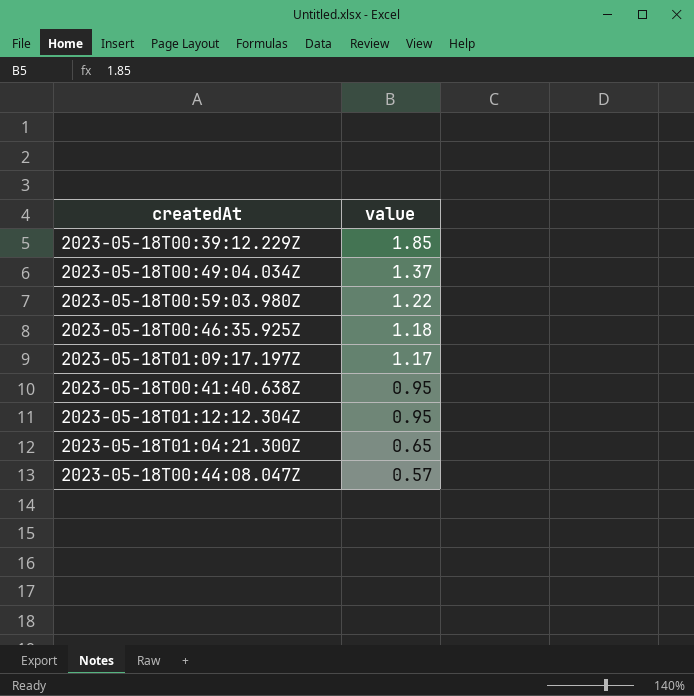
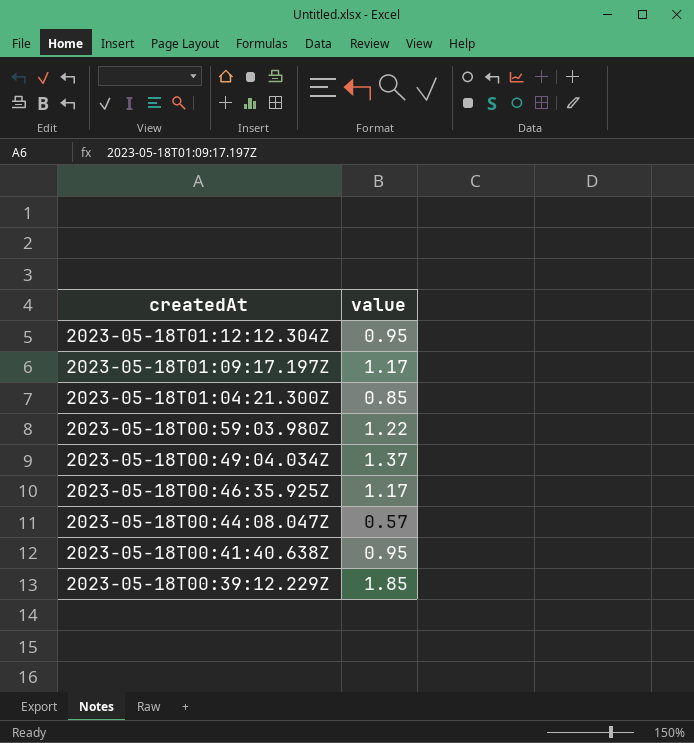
row order: value descending -> createdAt descending
2023-05-18T01:04:21.300Z | value: 0.65 -> 0.85
2023-05-18T00:46:35.925Z | value: 1.18 -> 1.17

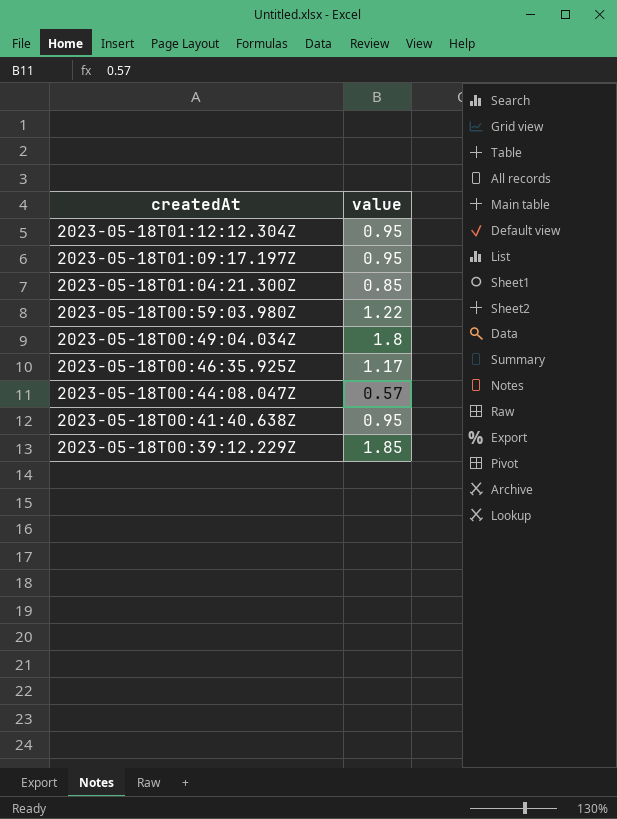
2023-05-18T01:09:17.197Z | value: 1.17 -> 0.95
2023-05-18T00:49:04.034Z | value: 1.37 -> 1.8

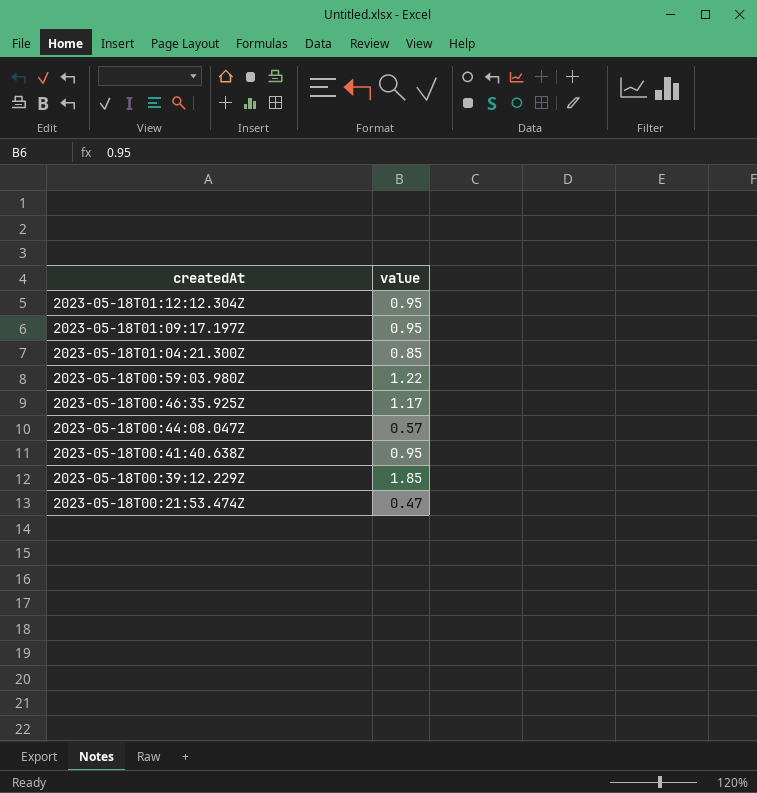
row 2023-05-18T00:49:04.034Z: 1.8 -> none
row 2023-05-18T00:21:53.474Z: none -> 0.47

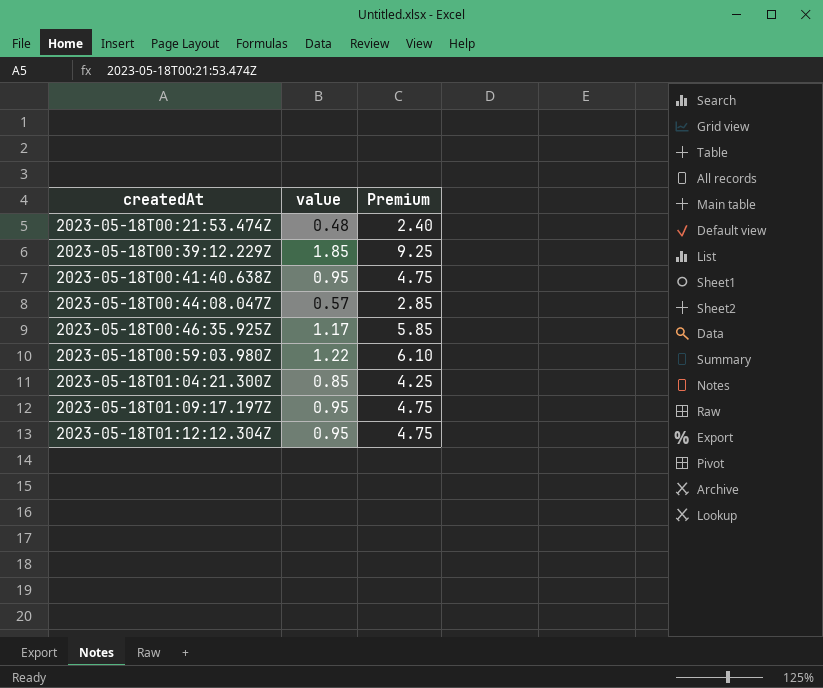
row order: createdAt descending -> createdAt ascending
column Premium | formula: none -> [value] * 5
2023-05-18T00:21:53.474Z | value: 0.47 -> 0.48

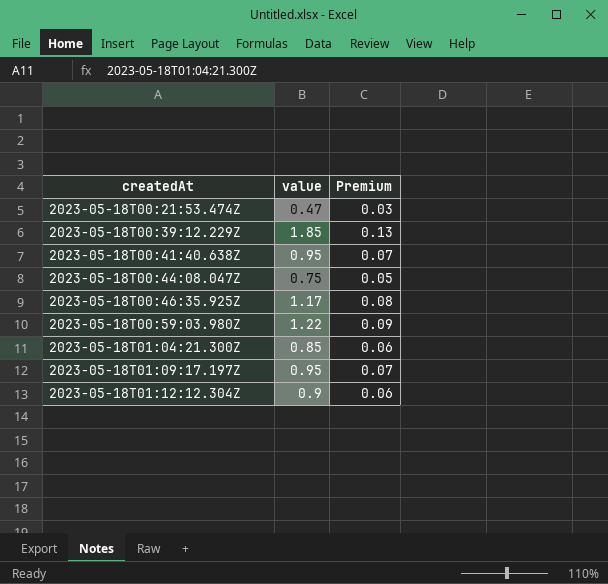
column Premium | formula: [value] * 5 -> [value] * 0.07
2023-05-18T00:21:53.474Z | value: 0.48 -> 0.47
2023-05-18T00:44:08.047Z | value: 0.57 -> 0.75
2023-05-18T01:12:12.304Z | value: 0.95 -> 0.9

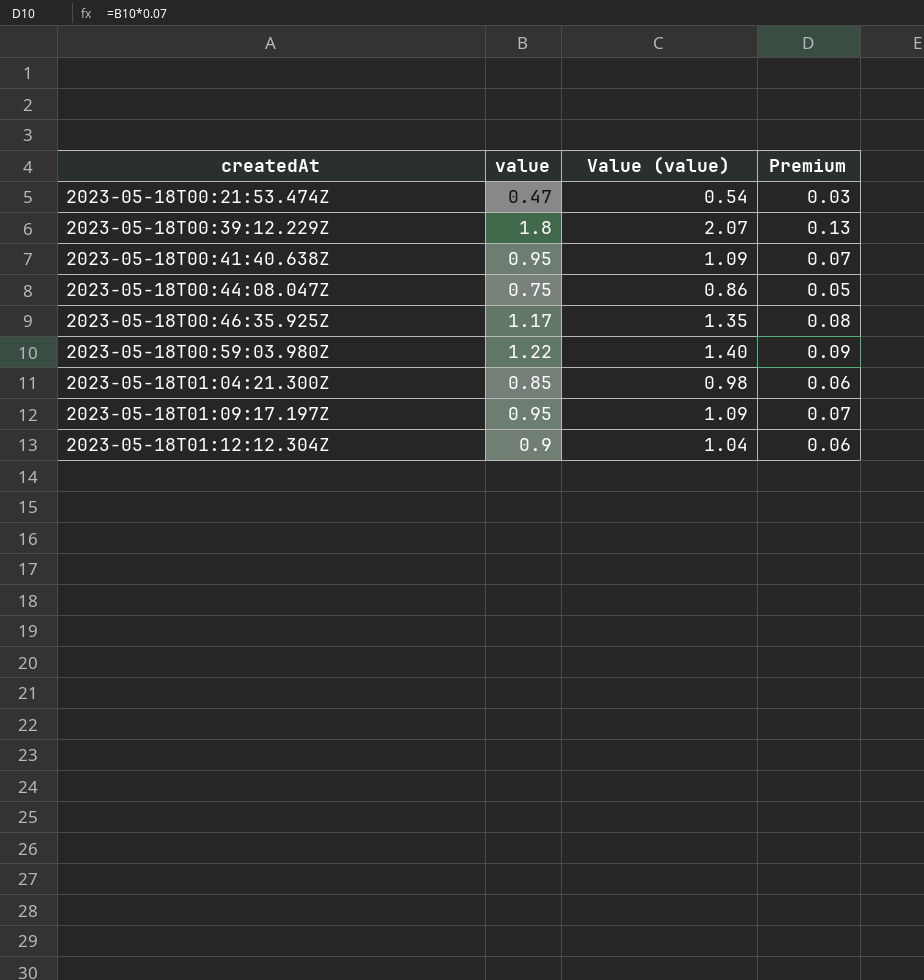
column Value (value) | formula: none -> [value] * 1.15
2023-05-18T00:39:12.229Z | value: 1.85 -> 1.8

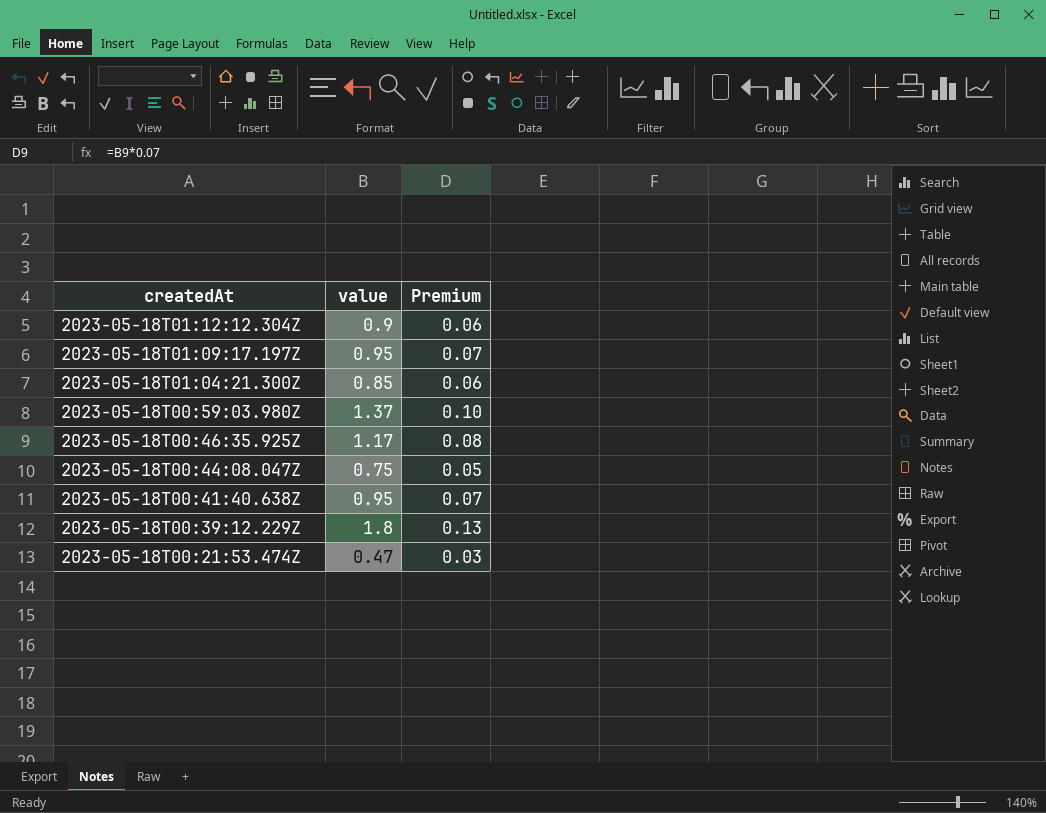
row order: createdAt ascending -> createdAt descending
column Value (value) | formula: [value] * 1.15 -> none
2023-05-18T00:59:03.980Z | value: 1.22 -> 1.37
2023-05-18T00:59:03.980Z | Premium: 0.09 -> 0.10

